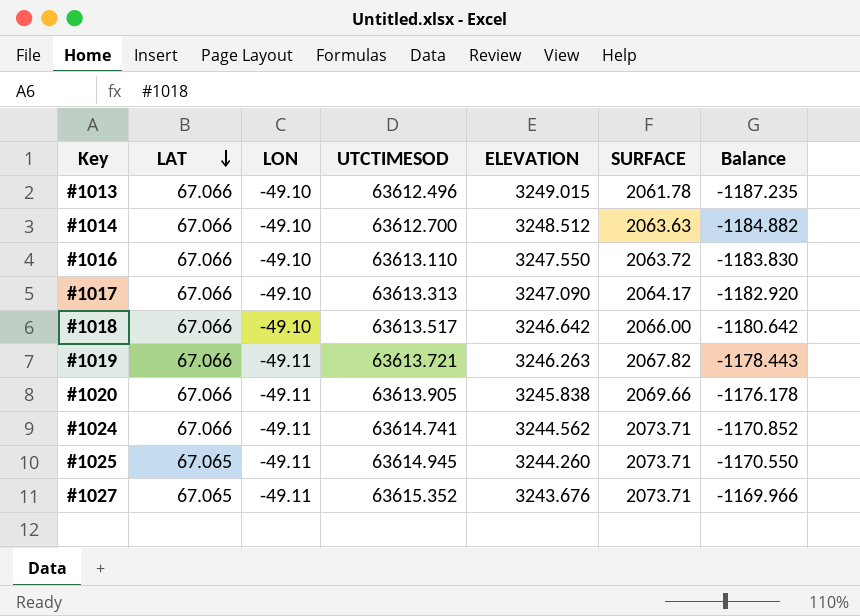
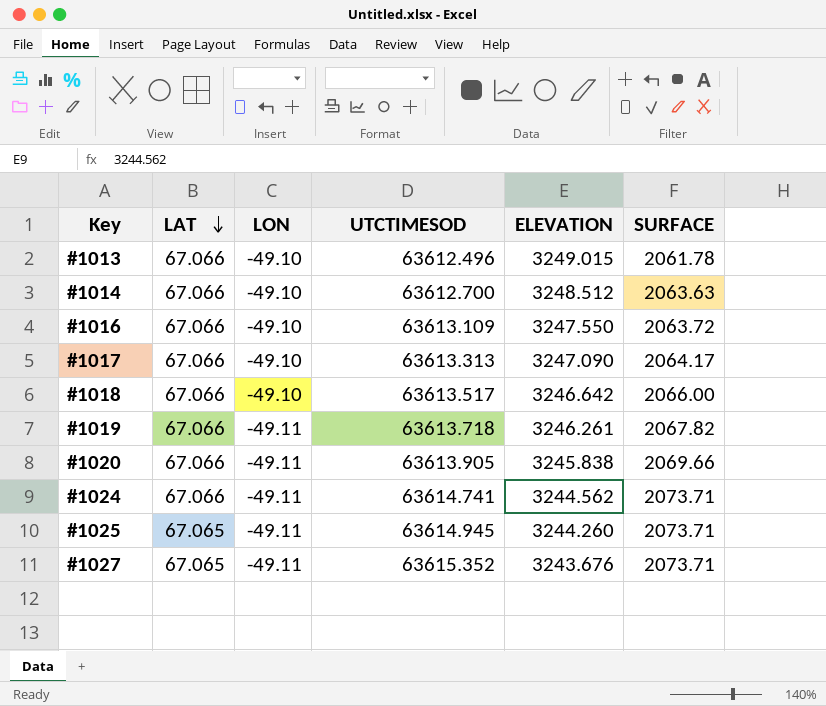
column Balance | formula: [SURFACE] - [ELEVATION] -> none
#1016 | UTCTIMESOD: 63613.110 -> 63613.109
#1019 | UTCTIMESOD: 63613.721 -> 63613.718
#1019 | ELEVATION: 3246.263 -> 3246.261

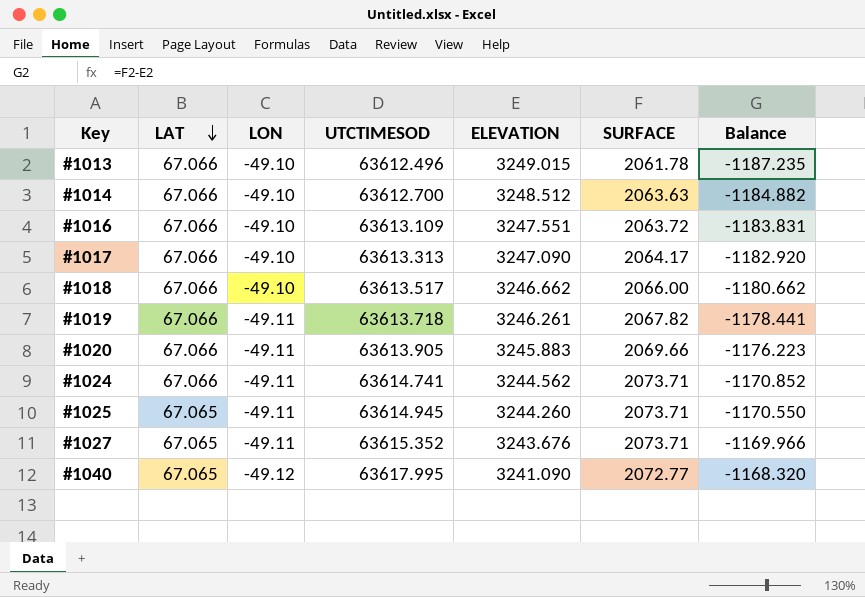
column Balance | formula: none -> [SURFACE] - [ELEVATION]
#1016 | ELEVATION: 3247.550 -> 3247.551
#1018 | ELEVATION: 3246.642 -> 3246.662
#1020 | ELEVATION: 3245.838 -> 3245.883
row #1040: none -> 67.065 | -49.12 | 63617.995 | 3241.090 | 2072.77 | -1168.320

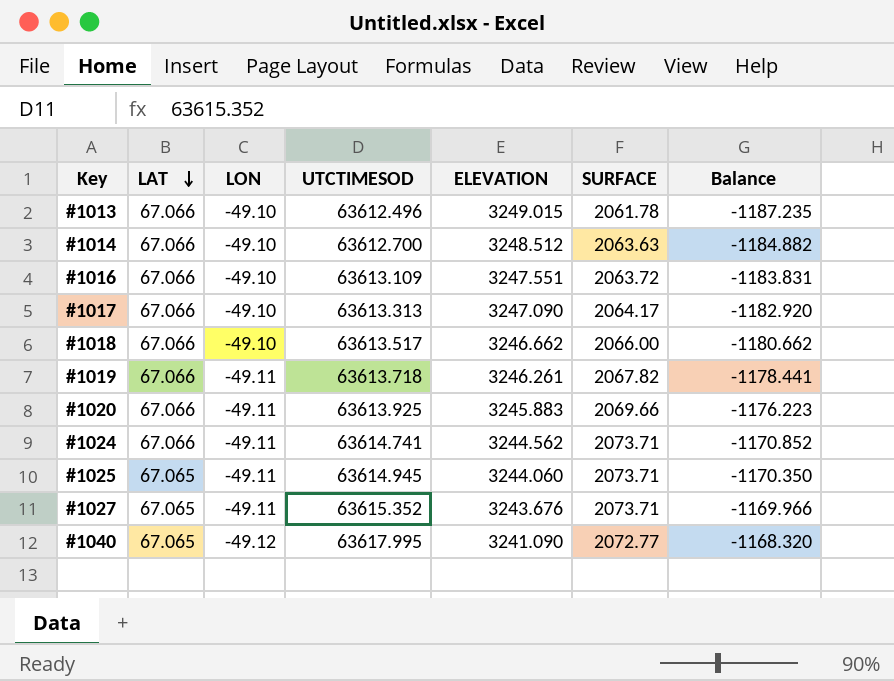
#1020 | UTCTIMESOD: 63613.905 -> 63613.925
#1025 | ELEVATION: 3244.260 -> 3244.060
#1025 | Balance: -1170.550 -> -1170.350

